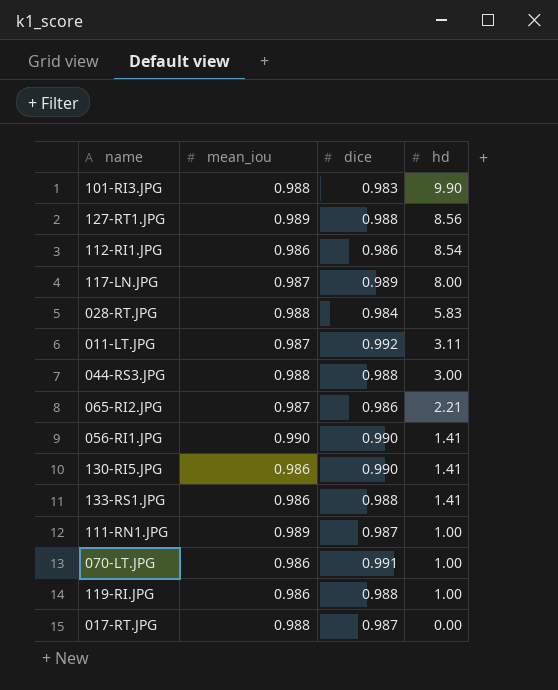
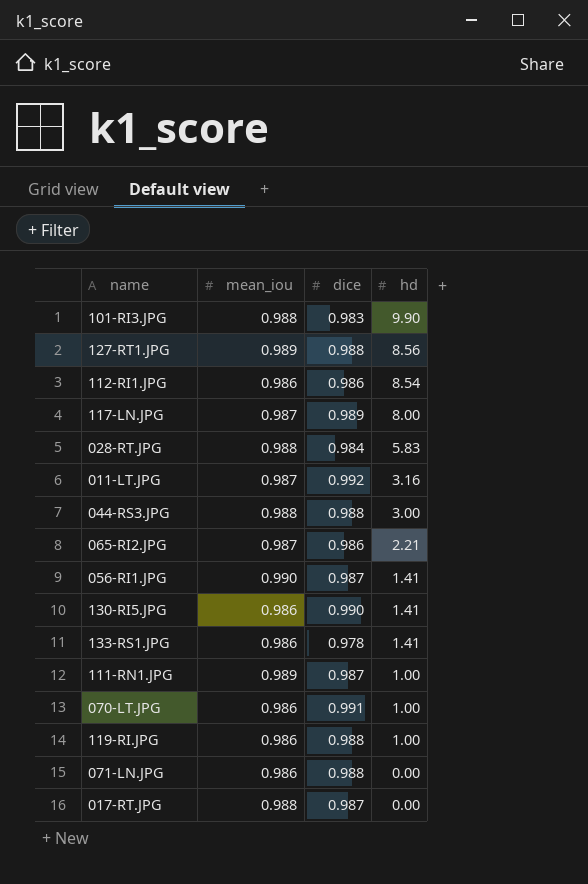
011-LT.JPG | hd: 3.11 -> 3.16
056-RI1.JPG | dice: 0.990 -> 0.987
133-RS1.JPG | dice: 0.988 -> 0.978
row 071-LN.JPG: none -> 0.986 | 0.988 | 0.00

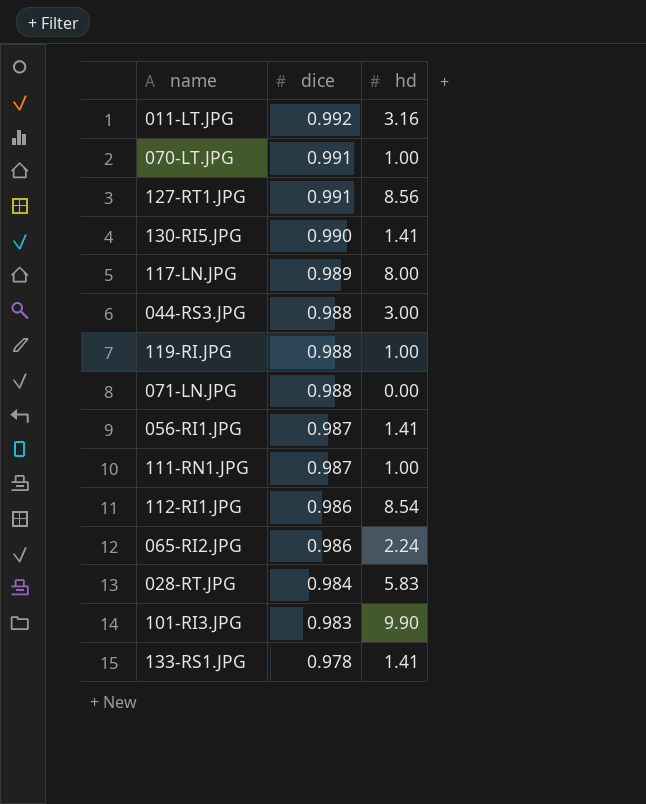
row order: hd descending -> dice descending
column mean_iou | position: 2 -> none
row 017-RT.JPG: 0.988 | 0.987 | 0.00 -> none
127-RT1.JPG | dice: 0.988 -> 0.991
065-RI2.JPG | hd: 2.21 -> 2.24

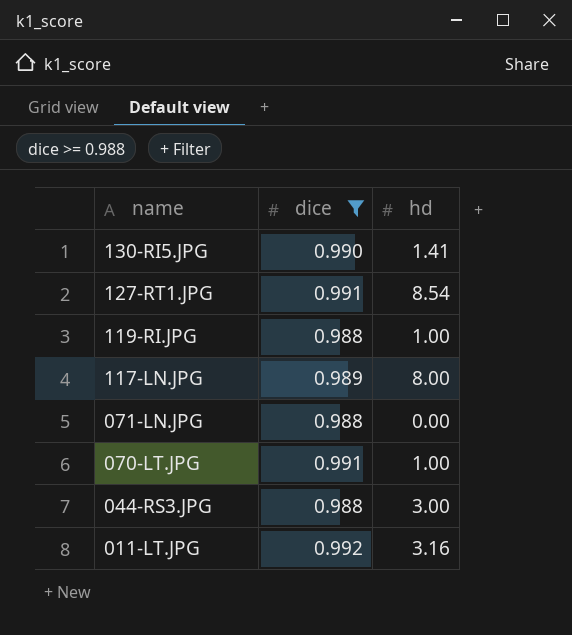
filter: none -> dice >= 0.988
row order: dice descending -> name descending
127-RT1.JPG | hd: 8.56 -> 8.54

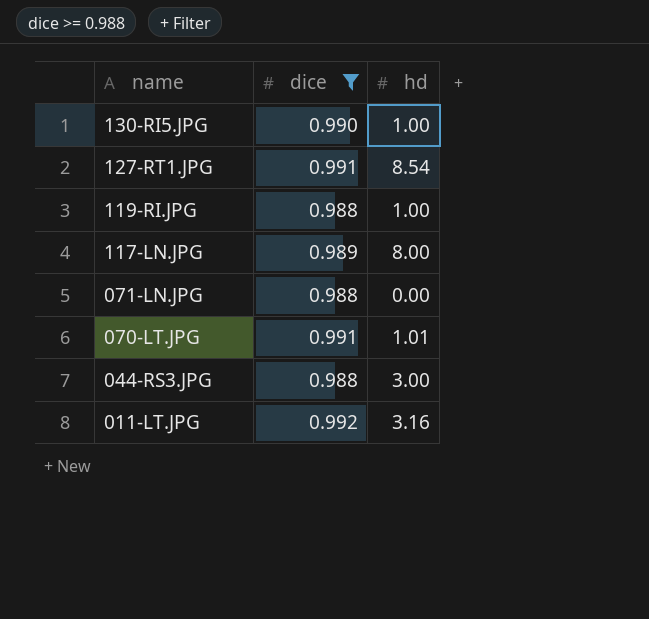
130-RI5.JPG | hd: 1.41 -> 1.00
070-LT.JPG | hd: 1.00 -> 1.01

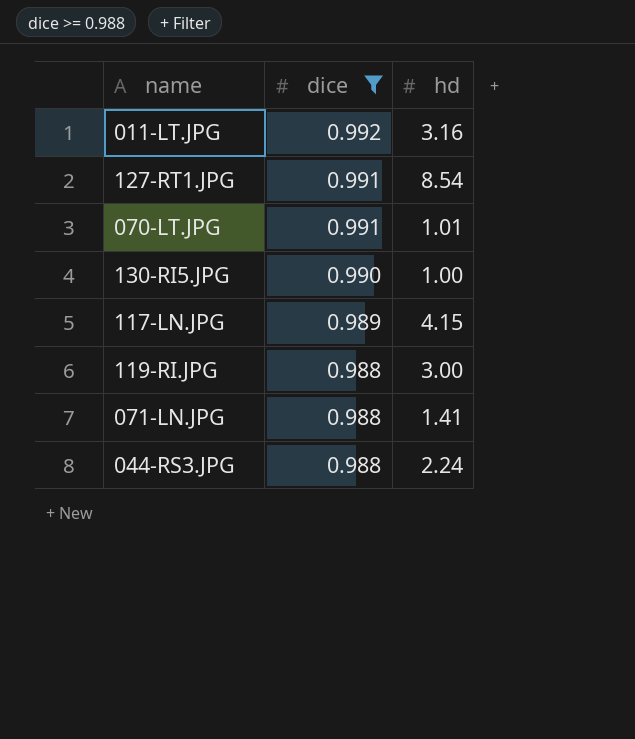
row order: name descending -> dice descending
117-LN.JPG | hd: 8.00 -> 4.15
119-RI.JPG | hd: 1.00 -> 3.00
071-LN.JPG | hd: 0.00 -> 1.41
044-RS3.JPG | hd: 3.00 -> 2.24

